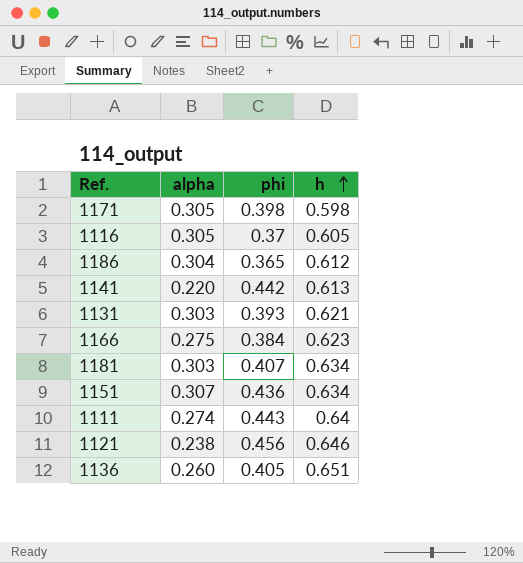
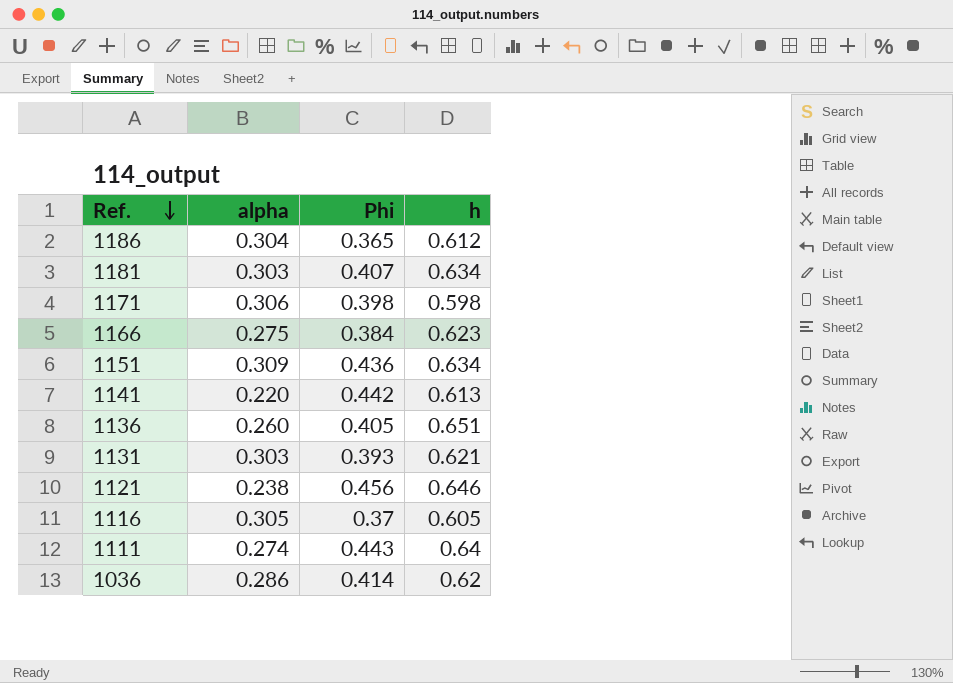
row order: h ascending -> Ref. descending
column name: phi -> Phi
1171 | alpha: 0.305 -> 0.306
1151 | alpha: 0.307 -> 0.309
row 1036: none -> 0.286 | 0.414 | 0.62

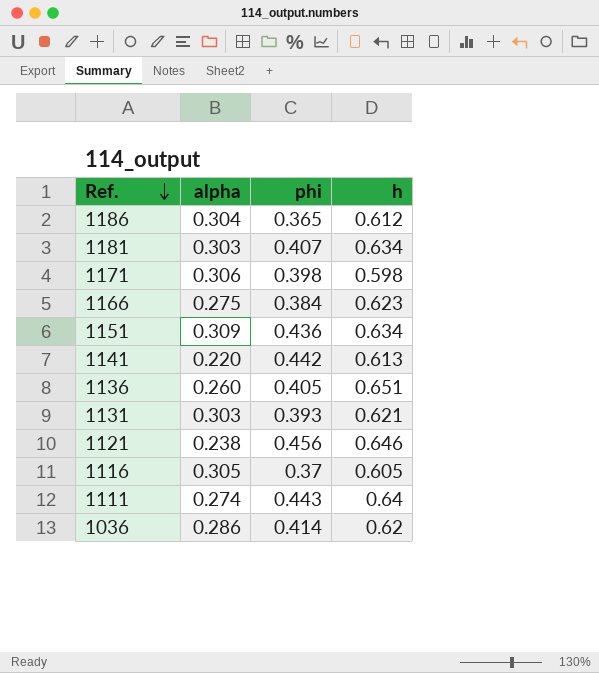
column name: Phi -> phi

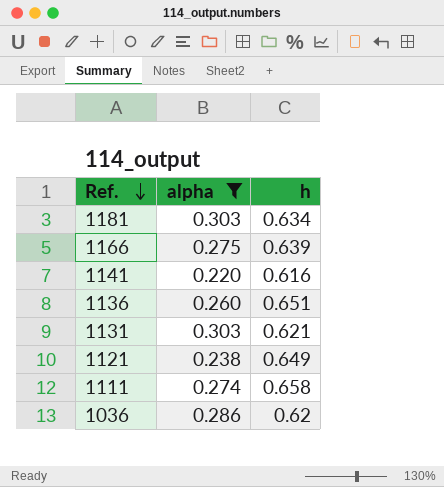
filter: none -> alpha <= 0.303
column phi | position: 3 -> none
1166 | h: 0.623 -> 0.639
1141 | h: 0.613 -> 0.616
1121 | h: 0.646 -> 0.649
1111 | h: 0.64 -> 0.658

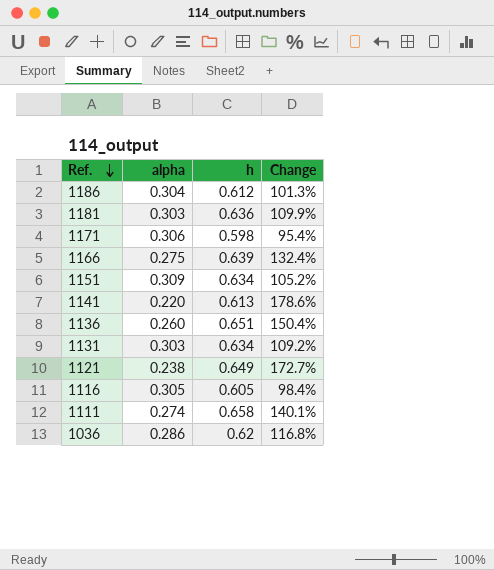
filter: alpha <= 0.303 -> none
column Change | formula: none -> ([h] - [alpha]) / [alpha]
1181 | h: 0.634 -> 0.636
1141 | h: 0.616 -> 0.613
1131 | h: 0.621 -> 0.634

